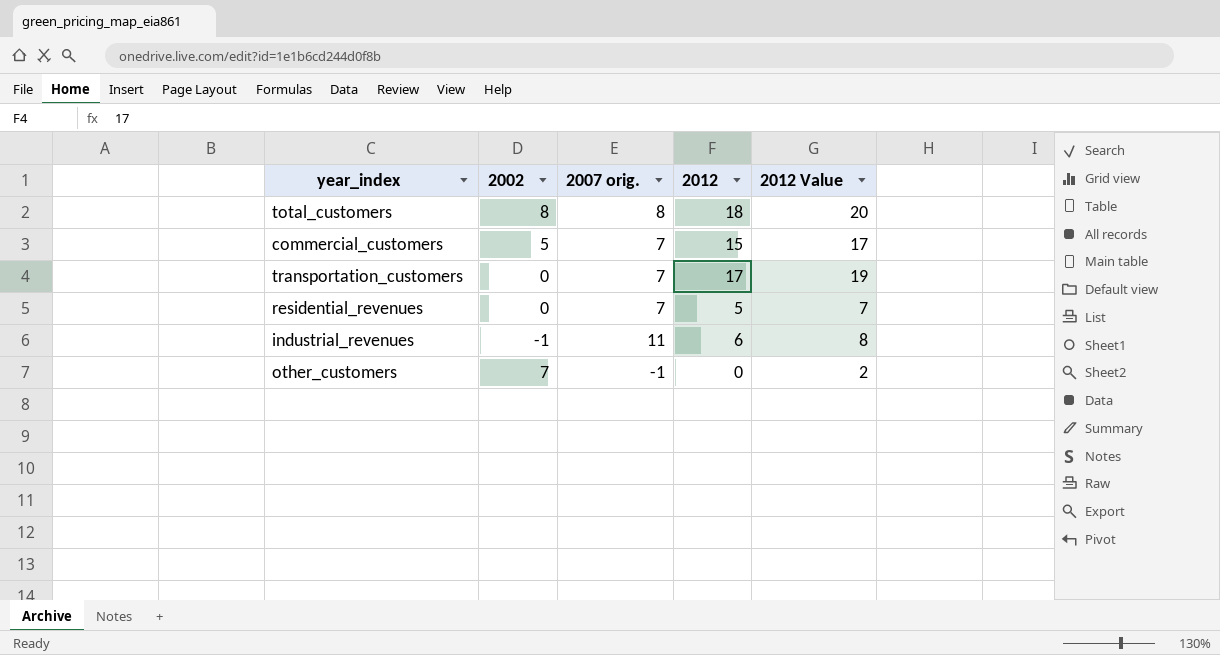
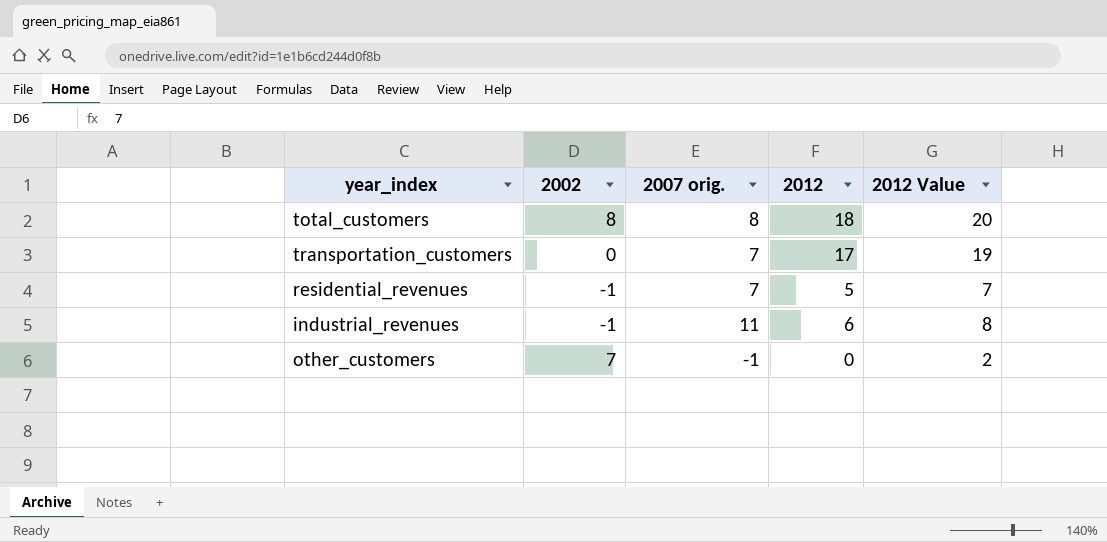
row commercial_customers: 5 | 7 | 15 | 17 -> none
residential_revenues | 2002: 0 -> -1

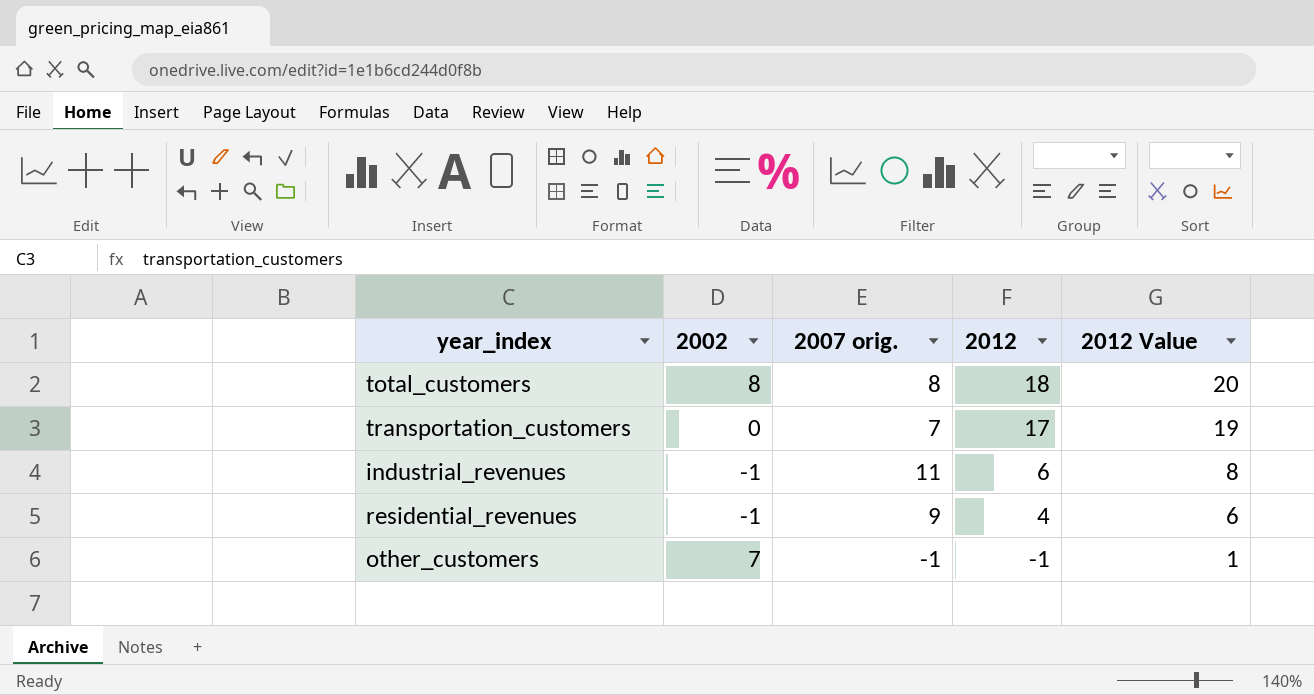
row order: none -> 2012 descending
residential_revenues | 2007 orig.: 7 -> 9
residential_revenues | 2012: 5 -> 4
residential_revenues | 2012 Value: 7 -> 6
other_customers | 2012: 0 -> -1
other_customers | 2012 Value: 2 -> 1

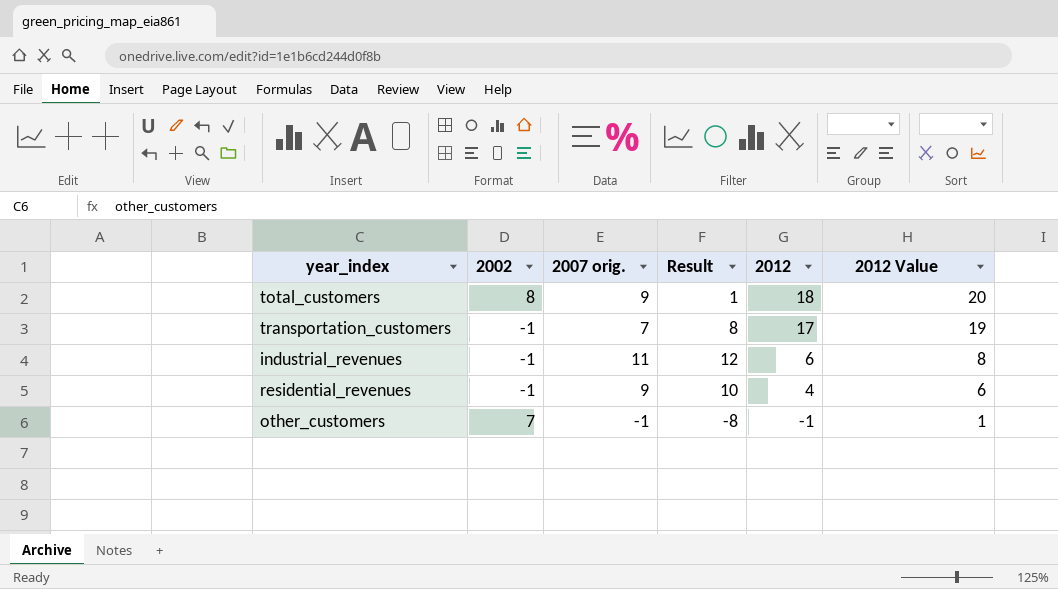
column Result | formula: none -> [2007 orig.] - [2002]
total_customers | 2007 orig.: 8 -> 9
transportation_customers | 2002: 0 -> -1

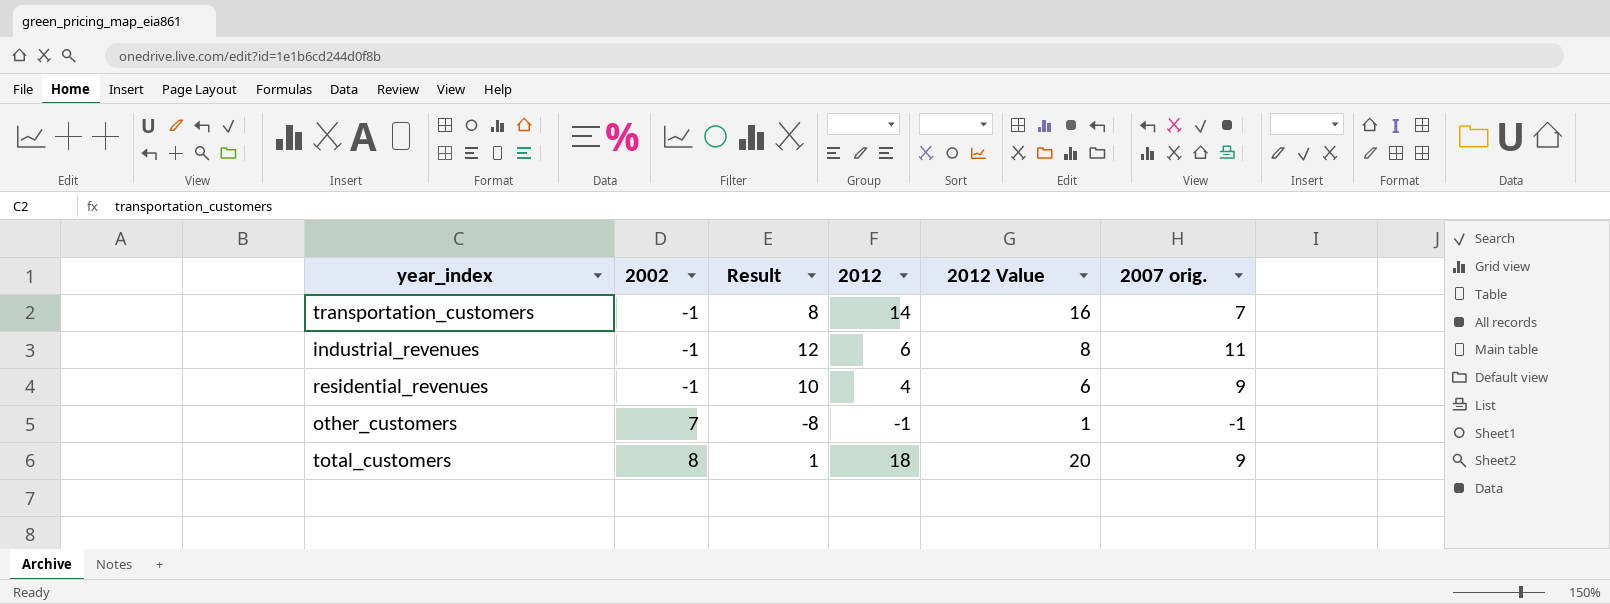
row order: 2012 descending -> 2002 ascending
column 2007 orig. | position: 3 -> 6
transportation_customers | 2012: 17 -> 14
transportation_customers | 2012 Value: 19 -> 16

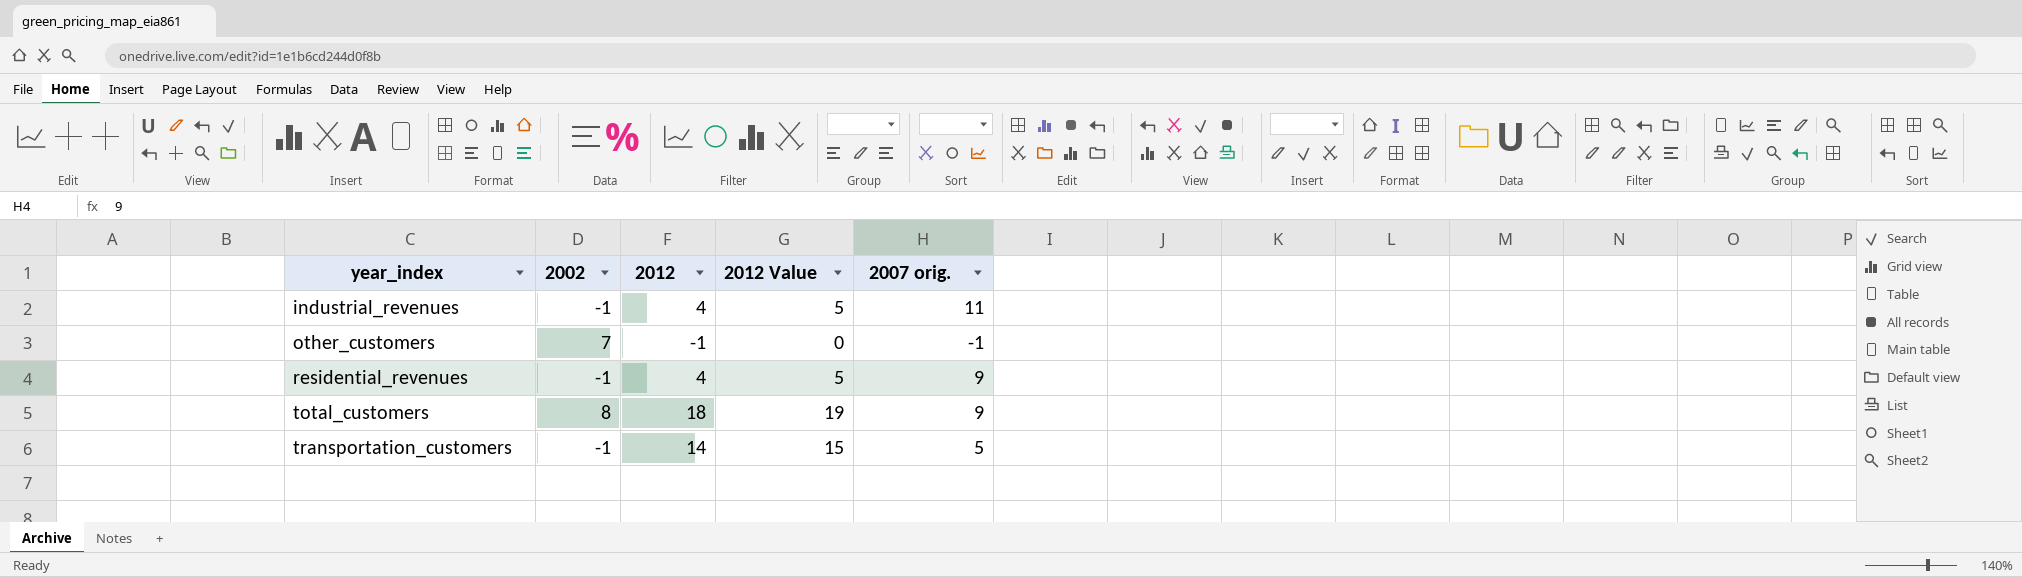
row order: 2002 ascending -> year_index ascending
column Result | formula: [2007 orig.] - [2002] -> none
column 2012 Value | formula: [2012] + 2 -> [2012] + 1
industrial_revenues | 2012: 6 -> 4
transportation_customers | 2007 orig.: 7 -> 5

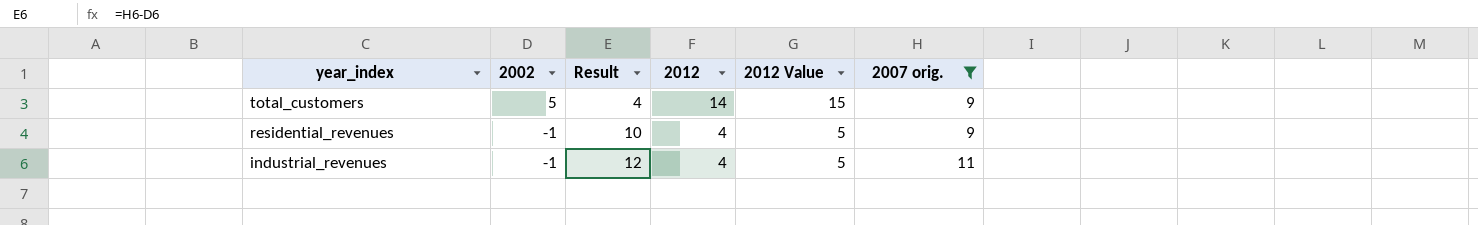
filter: none -> 2007 orig. >= 9
row order: year_index ascending -> year_index descending
column Result | formula: none -> [2007 orig.] - [2002]
total_customers | 2002: 8 -> 5
total_customers | 2012: 18 -> 14
total_customers | 2012 Value: 19 -> 15

